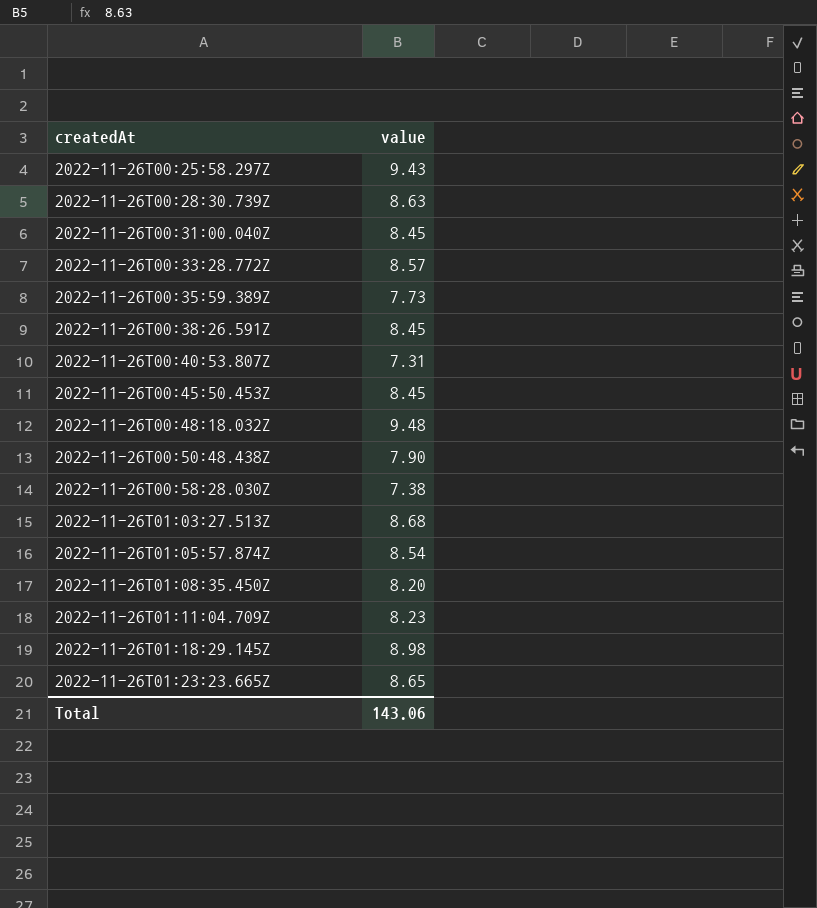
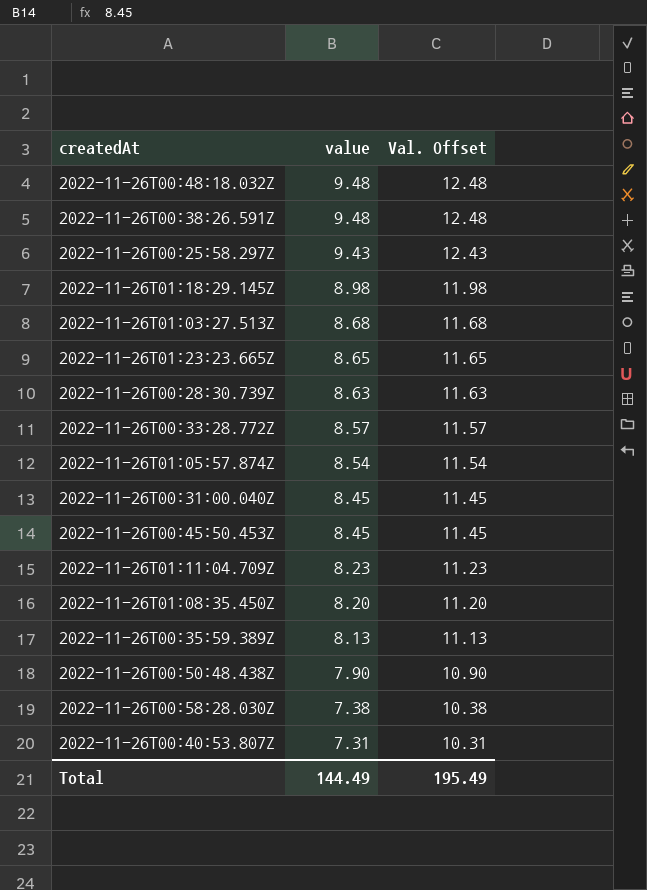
row order: createdAt ascending -> value descending
column Val. Offset | formula: none -> [value] + 3
2022-11-26T00:38:26.591Z | value: 8.45 -> 9.48
2022-11-26T00:35:59.389Z | value: 7.73 -> 8.13
Total | value: 143.06 -> 144.49

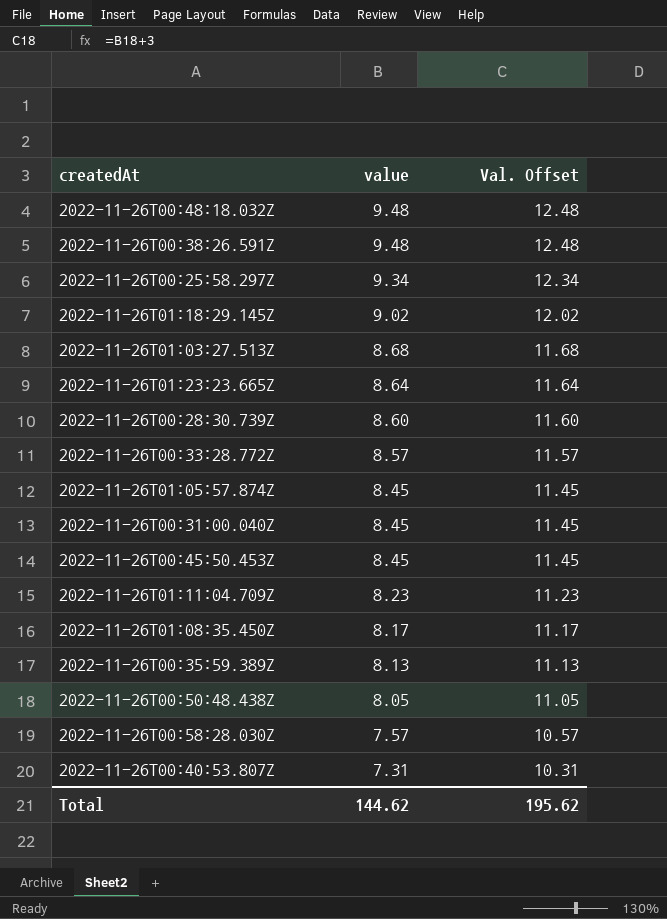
2022-11-26T00:25:58.297Z | value: 9.43 -> 9.34
2022-11-26T00:25:58.297Z | Val. Offset: 12.43 -> 12.34
2022-11-26T01:18:29.145Z | value: 8.98 -> 9.02
2022-11-26T01:18:29.145Z | Val. Offset: 11.98 -> 12.02
2022-11-26T01:23:23.665Z | value: 8.65 -> 8.64
2022-11-26T01:23:23.665Z | Val. Offset: 11.65 -> 11.64
2022-11-26T00:28:30.739Z | value: 8.63 -> 8.60
2022-11-26T00:28:30.739Z | Val. Offset: 11.63 -> 11.60
2022-11-26T01:05:57.874Z | value: 8.54 -> 8.45
2022-11-26T01:05:57.874Z | Val. Offset: 11.54 -> 11.45
2022-11-26T01:08:35.450Z | value: 8.20 -> 8.17
2022-11-26T01:08:35.450Z | Val. Offset: 11.20 -> 11.17
2022-11-26T00:50:48.438Z | value: 7.90 -> 8.05
2022-11-26T00:50:48.438Z | Val. Offset: 10.90 -> 11.05
2022-11-26T00:58:28.030Z | value: 7.38 -> 7.57
2022-11-26T00:58:28.030Z | Val. Offset: 10.38 -> 10.57
Total | value: 144.49 -> 144.62
Total | Val. Offset: 195.49 -> 195.62

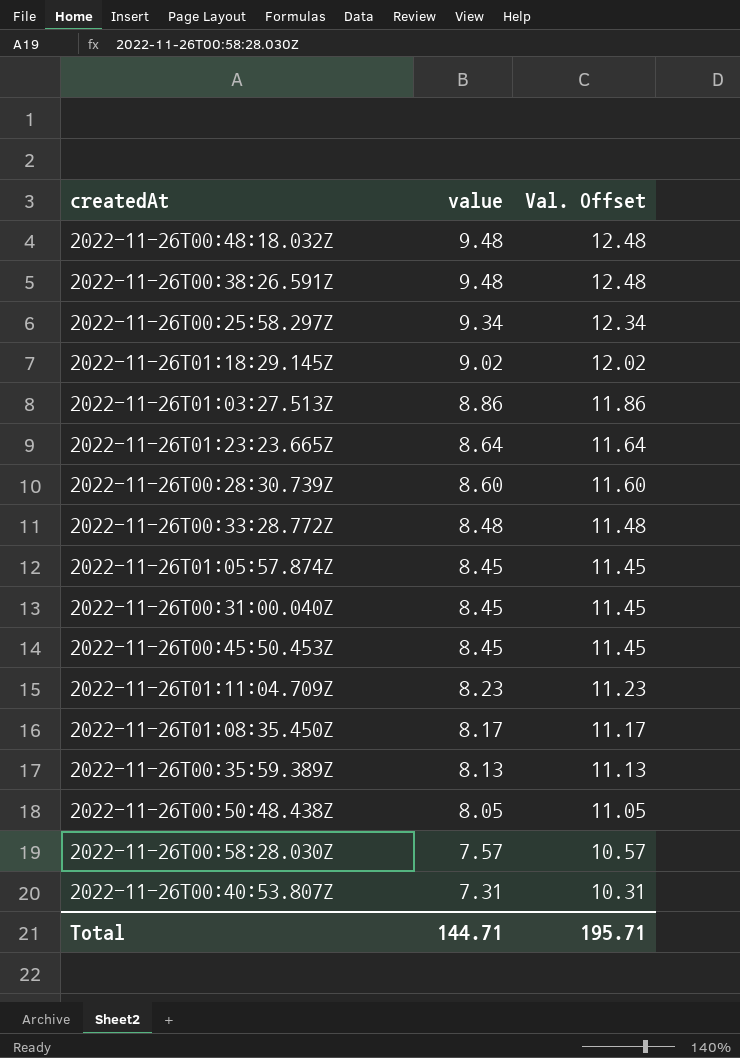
2022-11-26T01:03:27.513Z | value: 8.68 -> 8.86
2022-11-26T01:03:27.513Z | Val. Offset: 11.68 -> 11.86
2022-11-26T00:33:28.772Z | value: 8.57 -> 8.48
2022-11-26T00:33:28.772Z | Val. Offset: 11.57 -> 11.48
Total | value: 144.62 -> 144.71
Total | Val. Offset: 195.62 -> 195.71

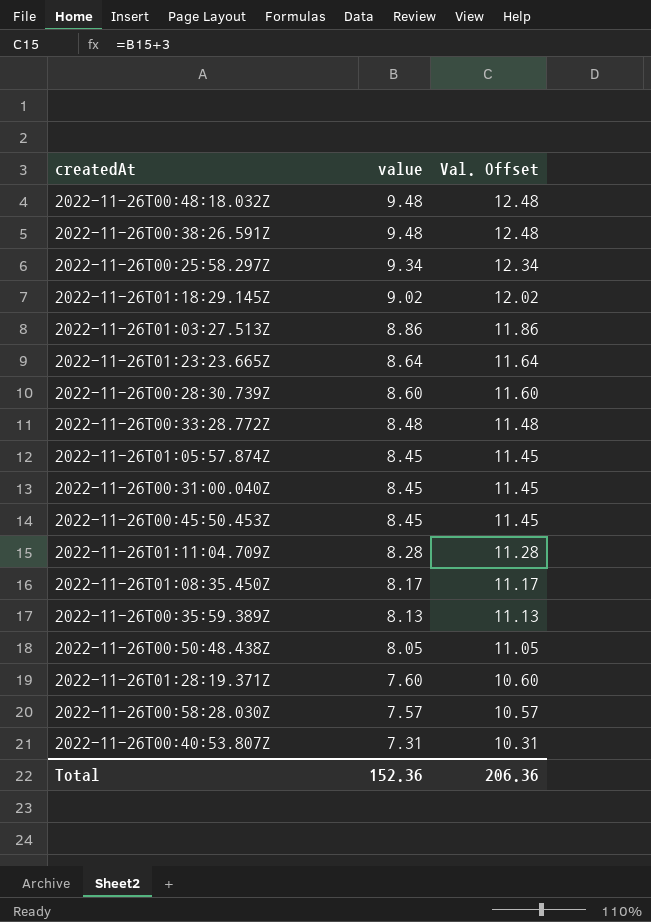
2022-11-26T01:11:04.709Z | value: 8.23 -> 8.28
2022-11-26T01:11:04.709Z | Val. Offset: 11.23 -> 11.28
row 2022-11-26T01:28:19.371Z: none -> 7.60 | 10.60
Total | value: 144.71 -> 152.36
Total | Val. Offset: 195.71 -> 206.36

